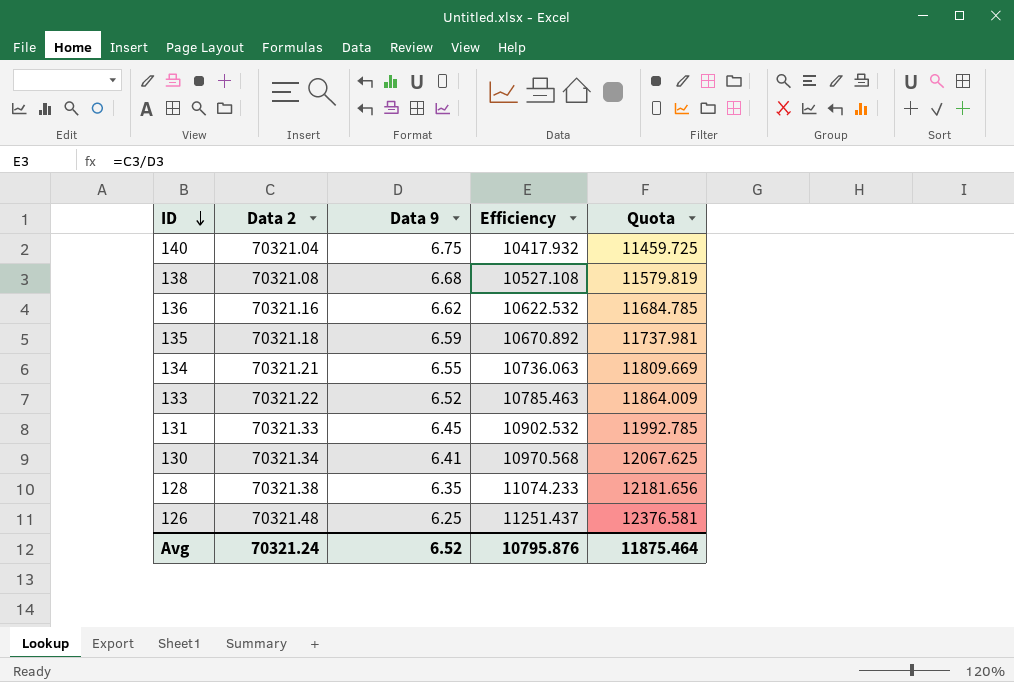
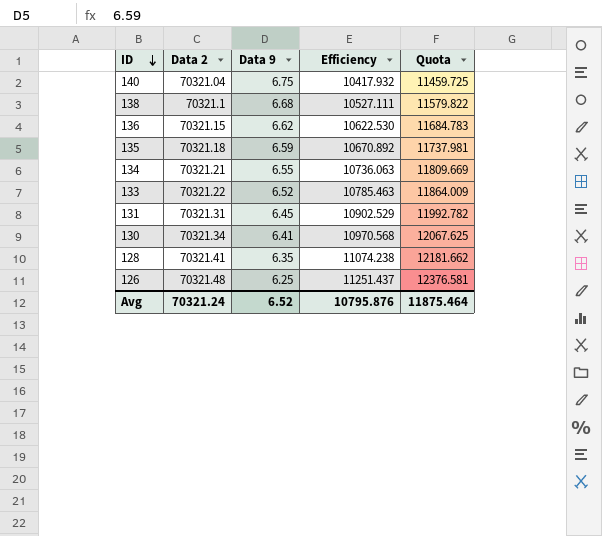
138 | Data 2: 70321.08 -> 70321.1
138 | Efficiency: 10527.108 -> 10527.111
138 | Quota: 11579.819 -> 11579.822
136 | Data 2: 70321.16 -> 70321.15
136 | Efficiency: 10622.532 -> 10622.530
136 | Quota: 11684.785 -> 11684.783
131 | Data 2: 70321.33 -> 70321.31
131 | Efficiency: 10902.532 -> 10902.529
131 | Quota: 11992.785 -> 11992.782
128 | Data 2: 70321.38 -> 70321.41
128 | Efficiency: 11074.233 -> 11074.238
128 | Quota: 12181.656 -> 12181.662

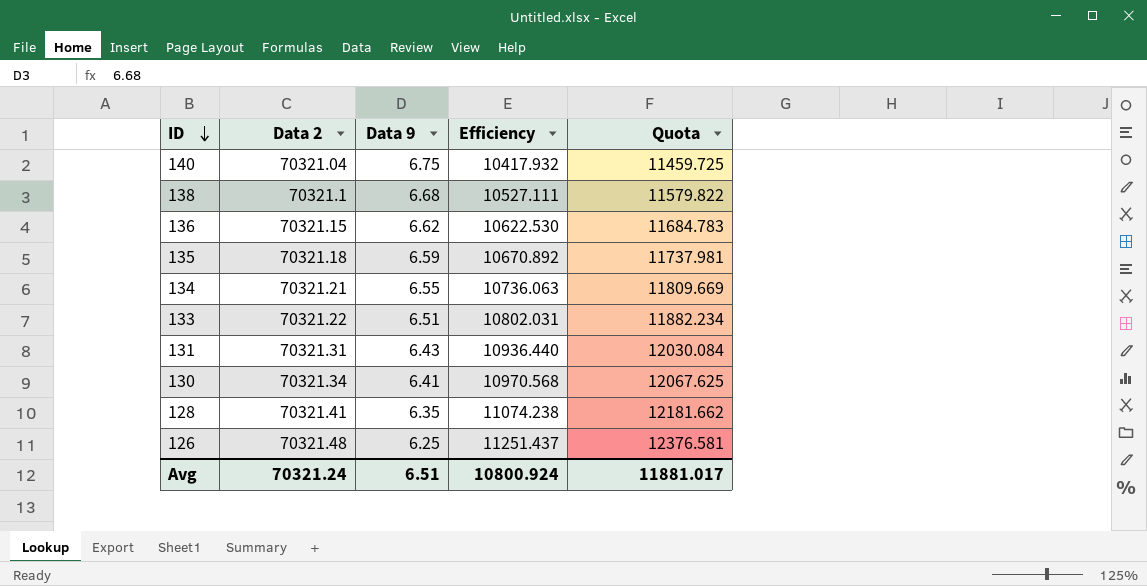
133 | Data 9: 6.52 -> 6.51
133 | Efficiency: 10785.463 -> 10802.031
133 | Quota: 11864.009 -> 11882.234
131 | Data 9: 6.45 -> 6.43
131 | Efficiency: 10902.529 -> 10936.440
131 | Quota: 11992.782 -> 12030.084
Avg | Data 9: 6.52 -> 6.51
Avg | Efficiency: 10795.876 -> 10800.924
Avg | Quota: 11875.464 -> 11881.017

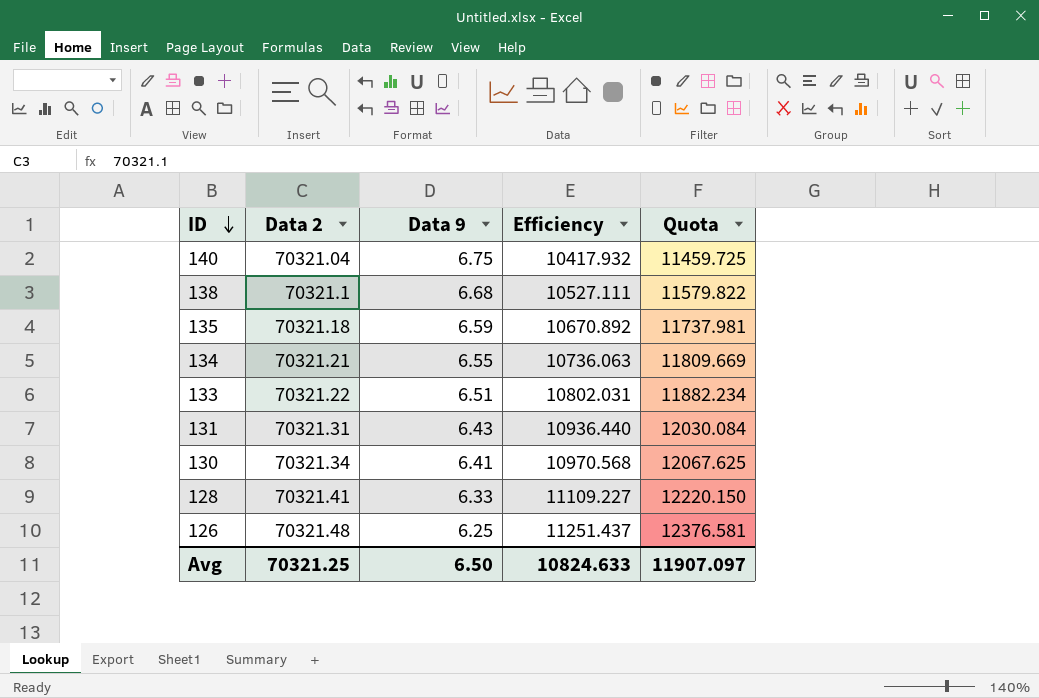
row 136: 70321.15 | 6.62 | 10622.530 | 11684.783 -> none
128 | Data 9: 6.35 -> 6.33
128 | Efficiency: 11074.238 -> 11109.227
128 | Quota: 12181.662 -> 12220.150
Avg | Data 2: 70321.24 -> 70321.25
Avg | Data 9: 6.51 -> 6.50
Avg | Efficiency: 10800.924 -> 10824.633
Avg | Quota: 11881.017 -> 11907.097

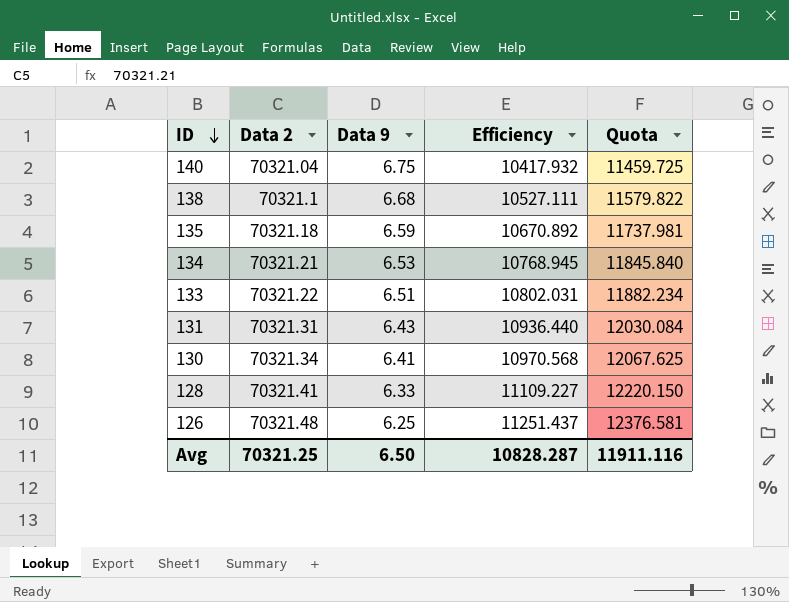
134 | Data 9: 6.55 -> 6.53
134 | Efficiency: 10736.063 -> 10768.945
134 | Quota: 11809.669 -> 11845.840
Avg | Efficiency: 10824.633 -> 10828.287
Avg | Quota: 11907.097 -> 11911.116

